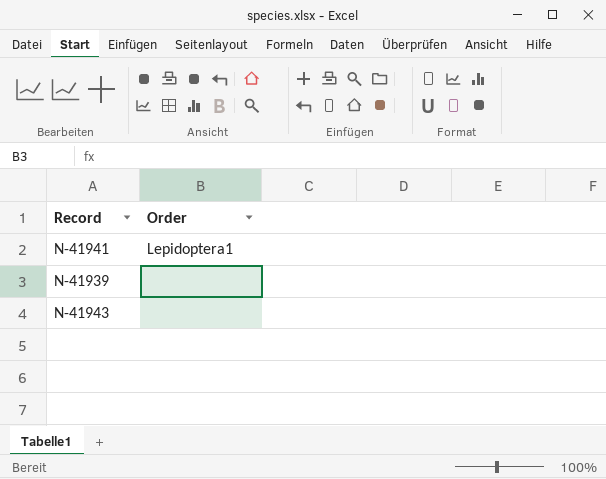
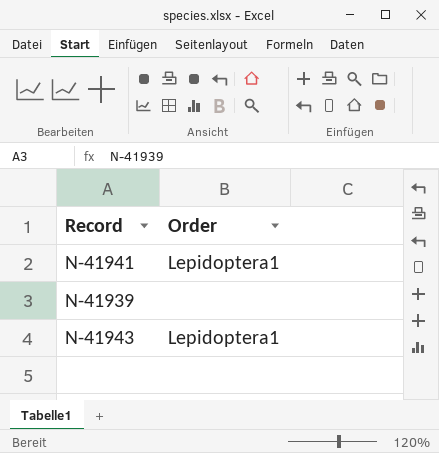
N-41943 | Order: none -> Lepidoptera1

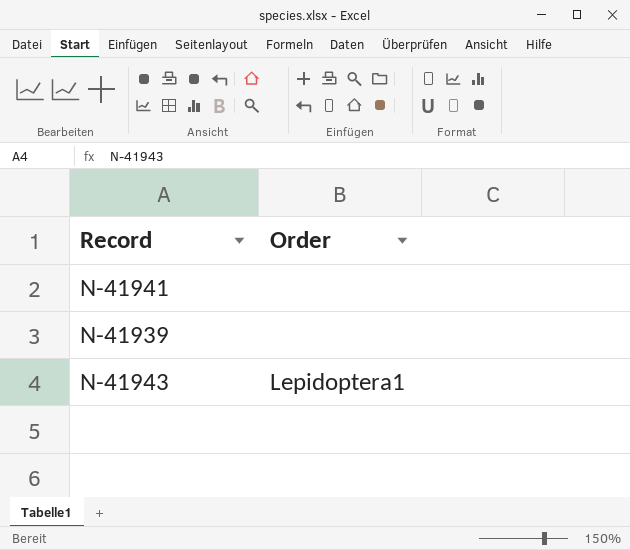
N-41941 | Order: Lepidoptera1 -> none

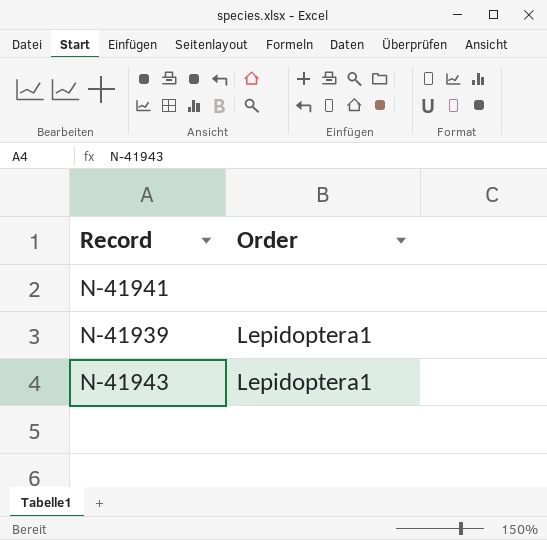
N-41939 | Order: none -> Lepidoptera1

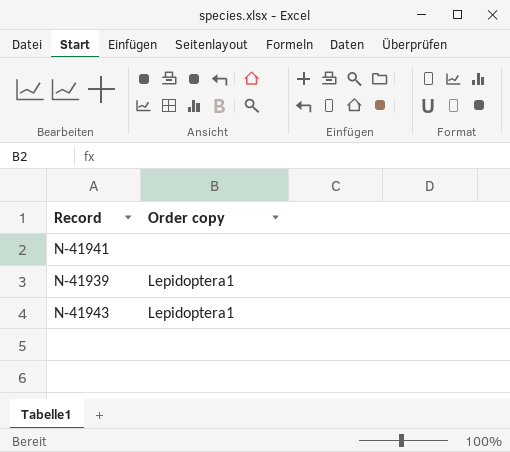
column name: Order -> Order copy

